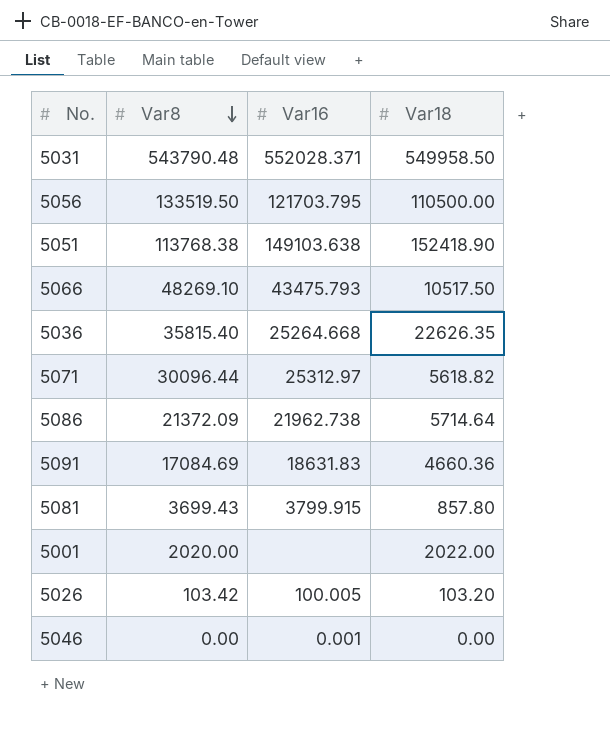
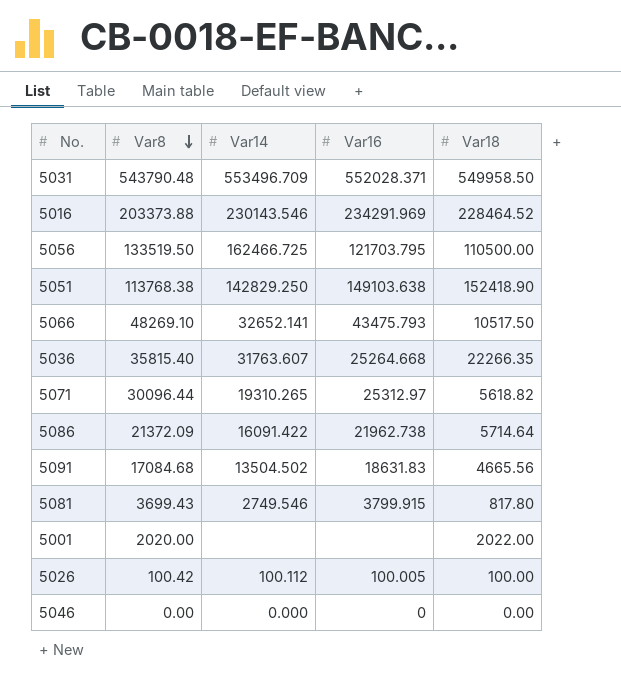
column Var14 | position: none -> 3
row 5016: none -> 203373.88 | 230143.546 | 234291.969 | 228464.52
5036 | Var18: 22626.35 -> 22266.35
5091 | Var8: 17084.69 -> 17084.68
5091 | Var18: 4660.36 -> 4665.56
5081 | Var18: 857.80 -> 817.80
5026 | Var8: 103.42 -> 100.42
5026 | Var18: 103.20 -> 100.00
5046 | Var16: 0.001 -> 0

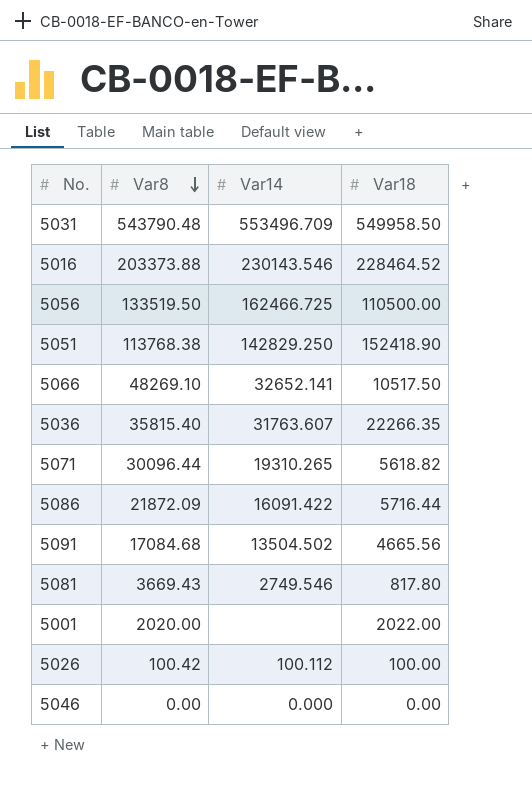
column Var16 | position: 4 -> none
5086 | Var8: 21372.09 -> 21872.09
5086 | Var18: 5714.64 -> 5716.44
5081 | Var8: 3699.43 -> 3669.43

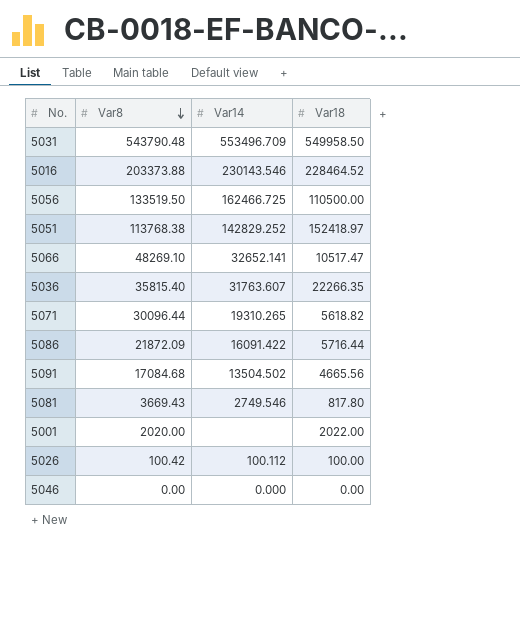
5051 | Var14: 142829.250 -> 142829.252
5051 | Var18: 152418.90 -> 152418.97
5066 | Var18: 10517.50 -> 10517.47

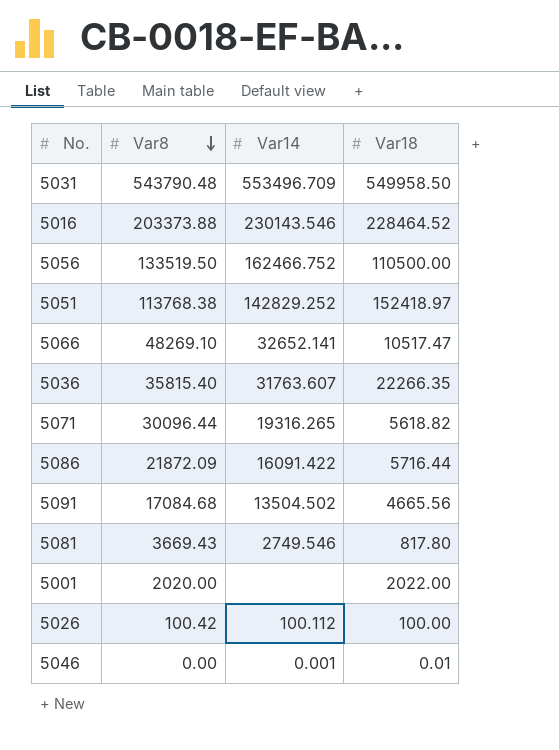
5056 | Var14: 162466.725 -> 162466.752
5071 | Var14: 19310.265 -> 19316.265
5046 | Var14: 0.000 -> 0.001
5046 | Var18: 0.00 -> 0.01

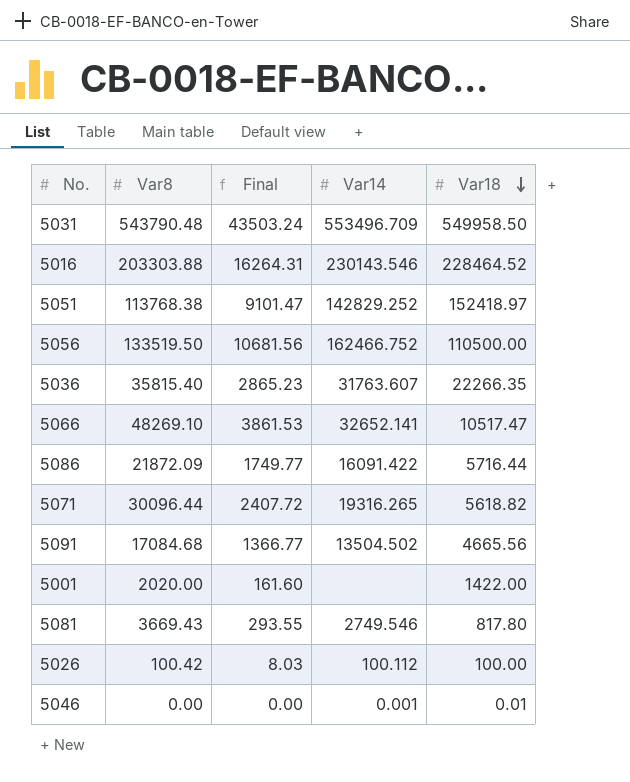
row order: Var8 descending -> Var18 descending
column Final | formula: none -> [Var8] * 0.08
5016 | Var8: 203373.88 -> 203303.88
5001 | Var18: 2022.00 -> 1422.00

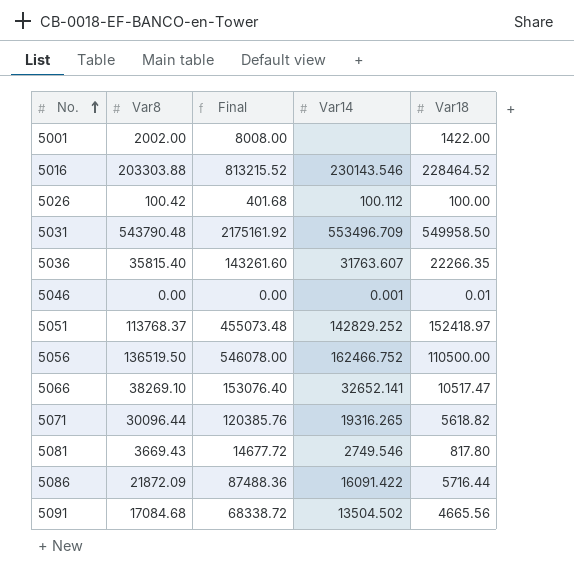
row order: Var18 descending -> No. ascending
column Final | formula: [Var8] * 0.08 -> [Var8] * 4
5001 | Var8: 2020.00 -> 2002.00
5051 | Var8: 113768.38 -> 113768.37
5056 | Var8: 133519.50 -> 136519.50
5066 | Var8: 48269.10 -> 38269.10

